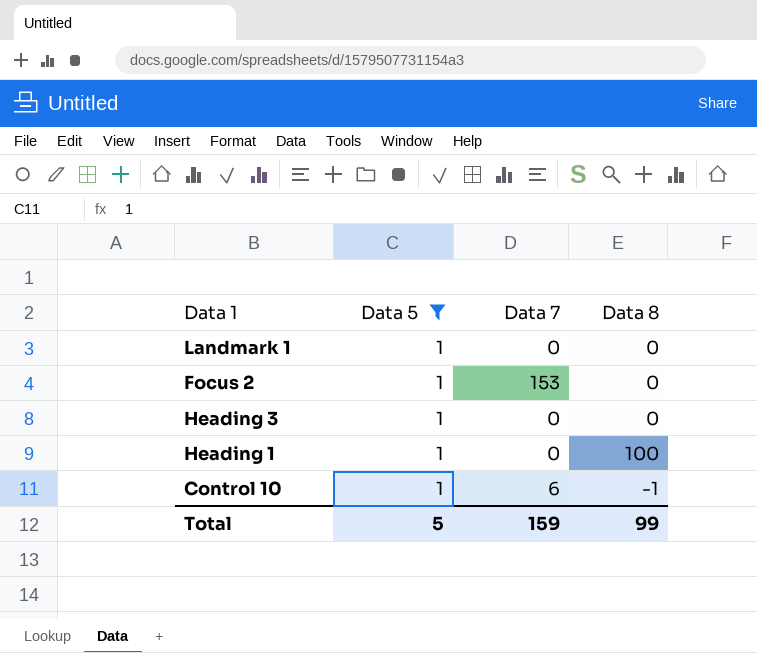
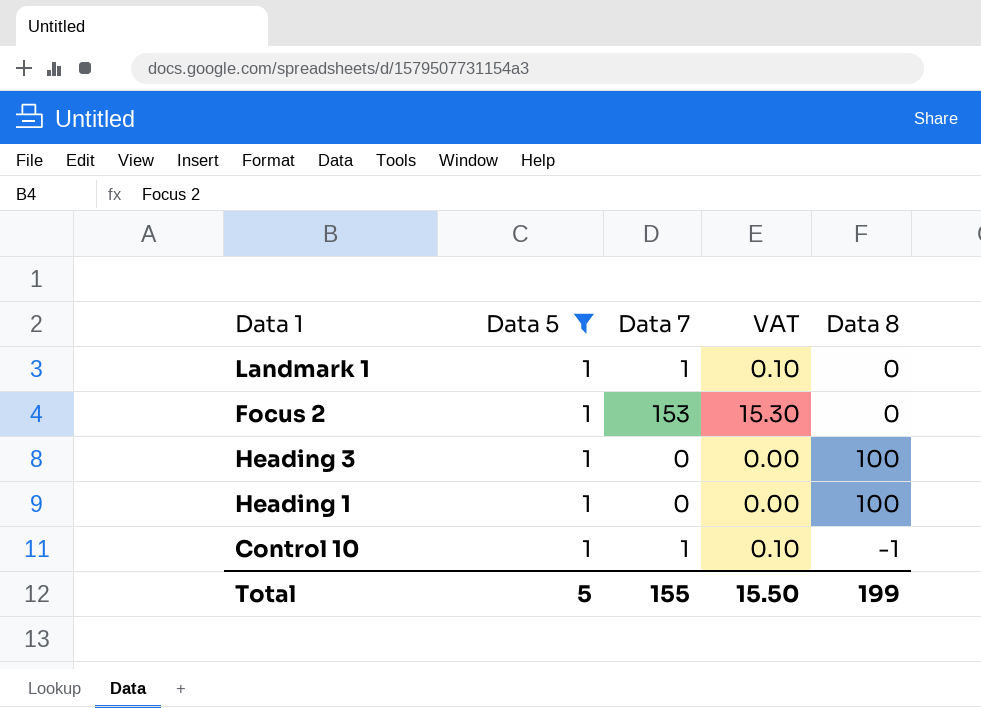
column VAT | formula: none -> [Data 7] * 0.1
Landmark 1 | Data 7: 0 -> 1
Heading 3 | Data 8: 0 -> 100
Control 10 | Data 7: 6 -> 1
Total | Data 7: 159 -> 155
Total | Data 8: 99 -> 199

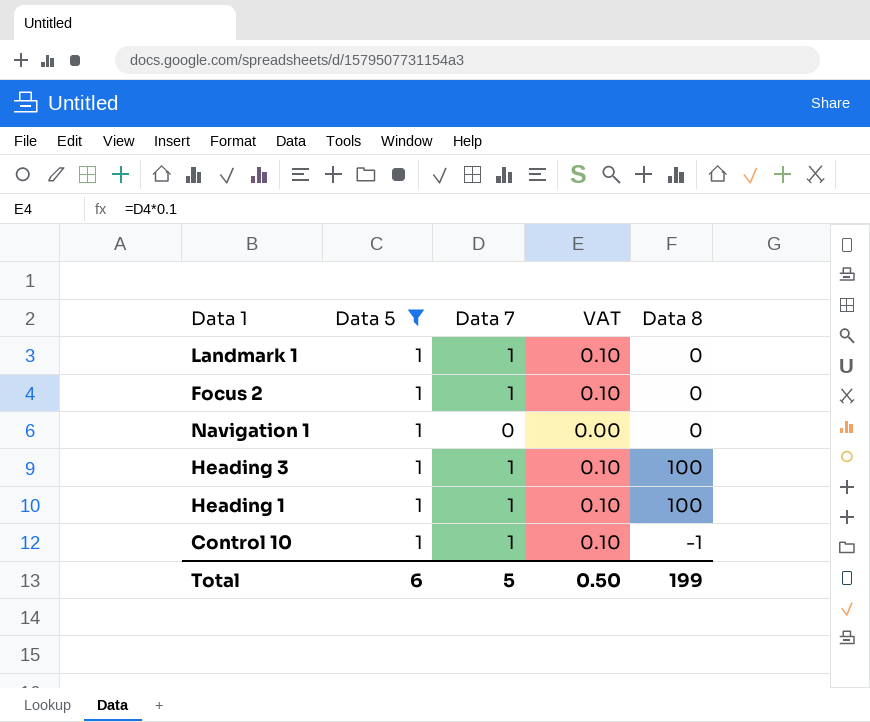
Focus 2 | Data 7: 153 -> 1
Focus 2 | VAT: 15.30 -> 0.10
row Navigation 1: none -> 1 | 0 | 0.00 | 0
Heading 3 | Data 7: 0 -> 1
Heading 3 | VAT: 0.00 -> 0.10
Heading 1 | Data 7: 0 -> 1
Heading 1 | VAT: 0.00 -> 0.10
Total | Data 5: 5 -> 6
Total | Data 7: 155 -> 5
Total | VAT: 15.50 -> 0.50

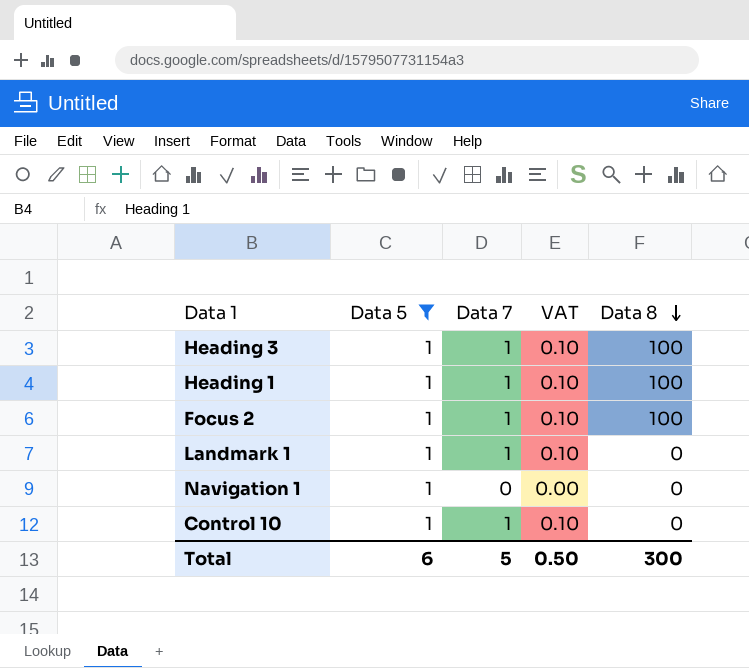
row order: none -> Data 8 descending
Focus 2 | Data 8: 0 -> 100
Control 10 | Data 8: -1 -> 0
Total | Data 8: 199 -> 300

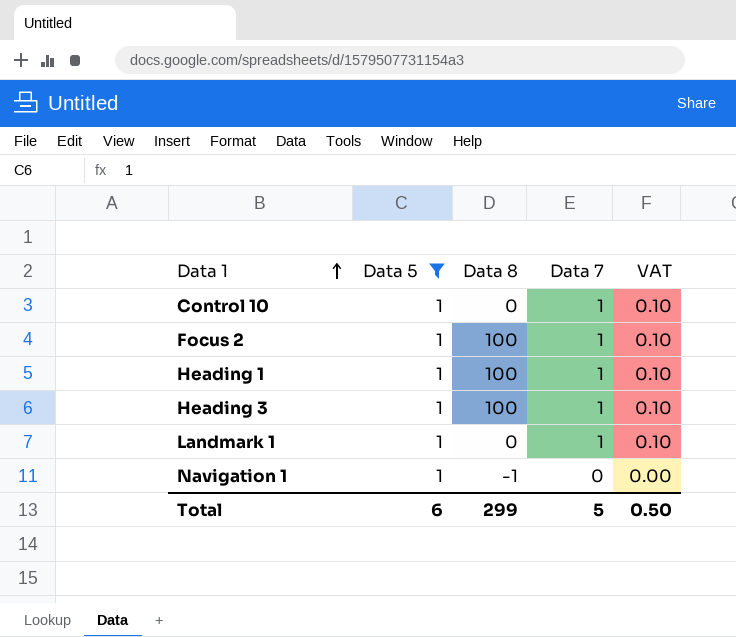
row order: Data 8 descending -> Data 1 ascending
column Data 8 | position: 5 -> 3
Navigation 1 | Data 8: 0 -> -1
Total | Data 8: 300 -> 299

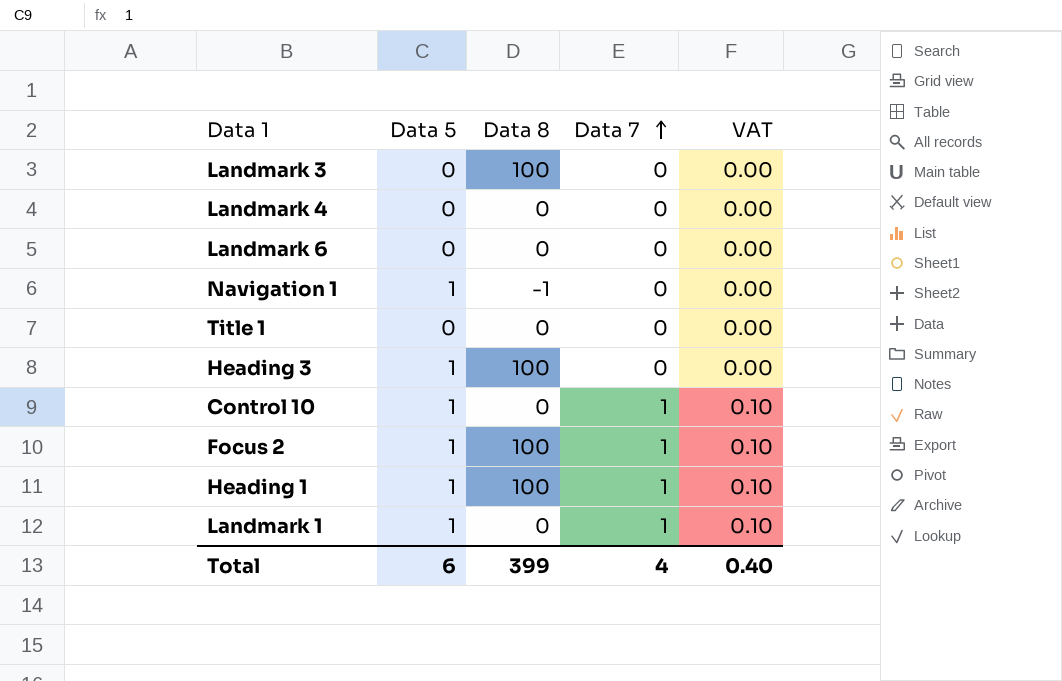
filter: Data 5 = 1 -> none
row order: Data 1 ascending -> Data 7 ascending
Heading 3 | Data 7: 1 -> 0
Heading 3 | VAT: 0.10 -> 0.00
Total | Data 8: 299 -> 399
Total | Data 7: 5 -> 4
Total | VAT: 0.50 -> 0.40

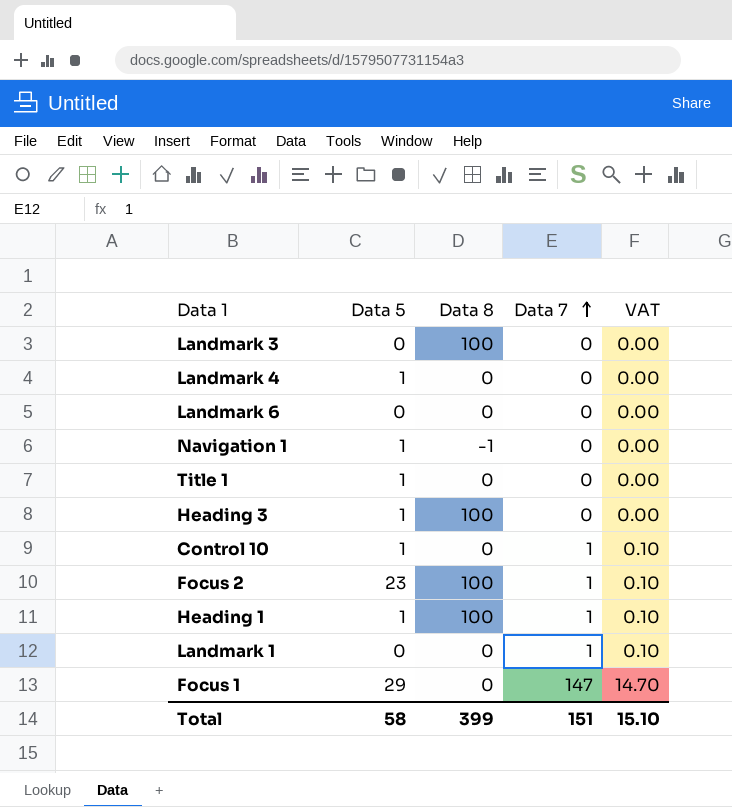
Landmark 4 | Data 5: 0 -> 1
Title 1 | Data 5: 0 -> 1
Focus 2 | Data 5: 1 -> 23
Landmark 1 | Data 5: 1 -> 0
row Focus 1: none -> 29 | 0 | 147 | 14.70
Total | Data 5: 6 -> 58
Total | Data 7: 4 -> 151
Total | VAT: 0.40 -> 15.10

